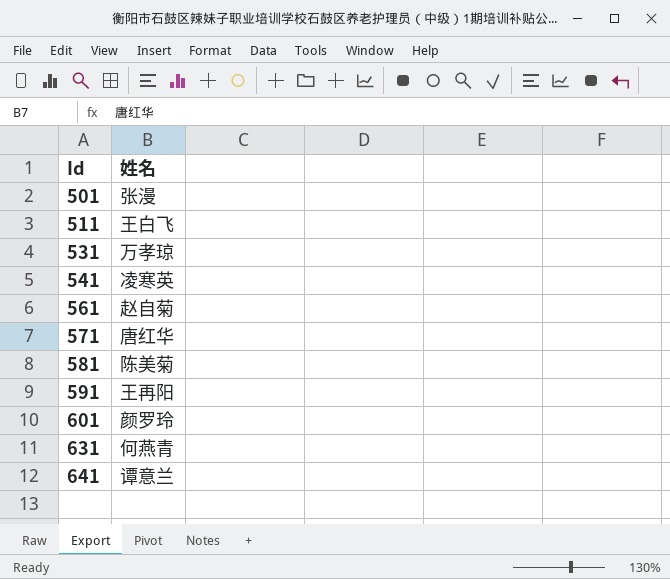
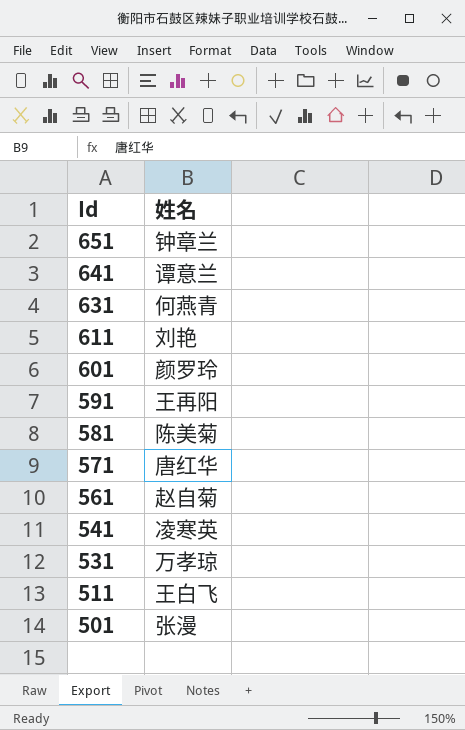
row order: Id ascending -> Id descending
row 651: none -> 钟章兰
row 611: none -> 刘艳

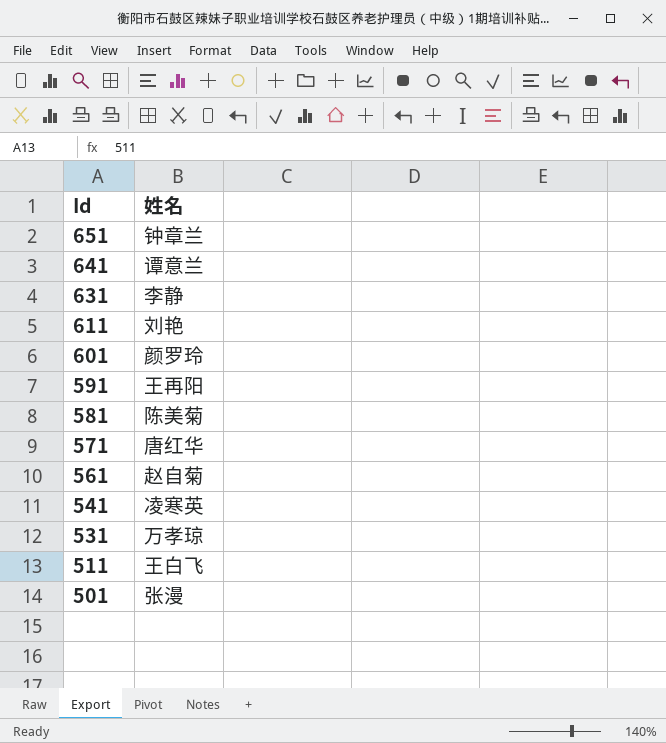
631 | 姓名: 何燕青 -> 李静

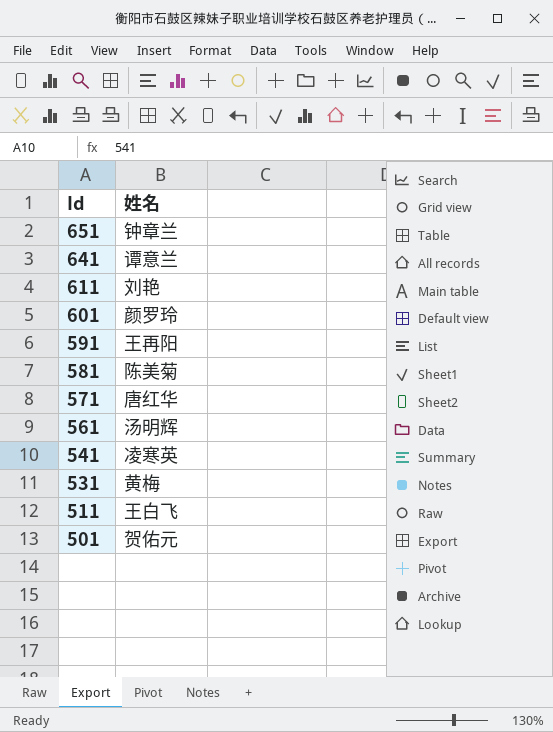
row 631: 李静 -> none
561 | 姓名: 赵自菊 -> 汤明辉
531 | 姓名: 万孝琼 -> 黄梅
501 | 姓名: 张漫 -> 贺佑元

